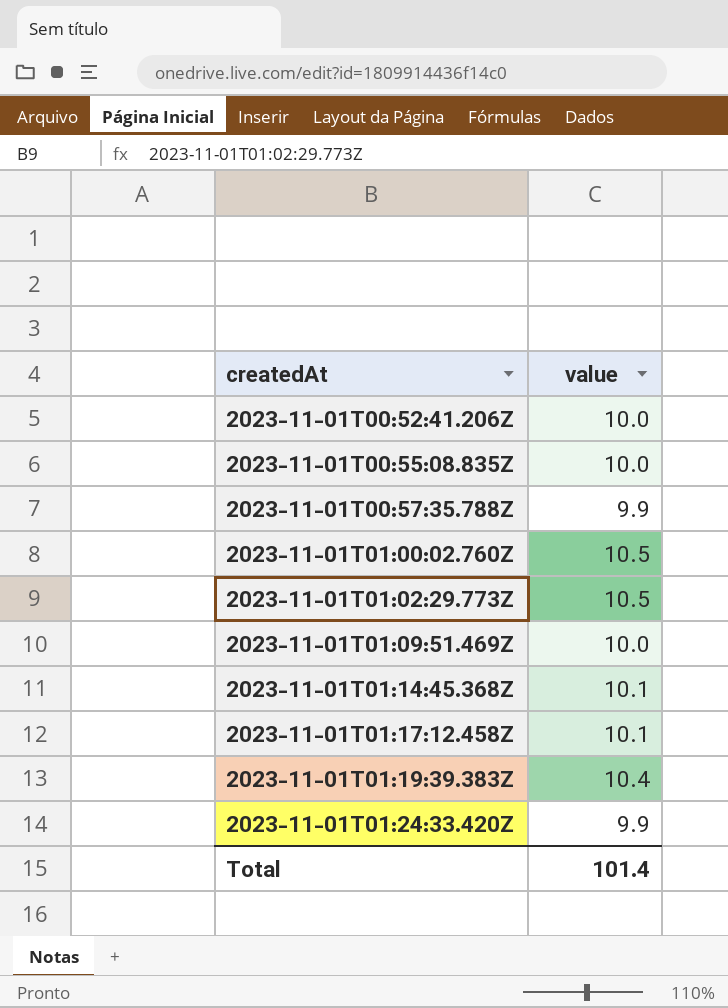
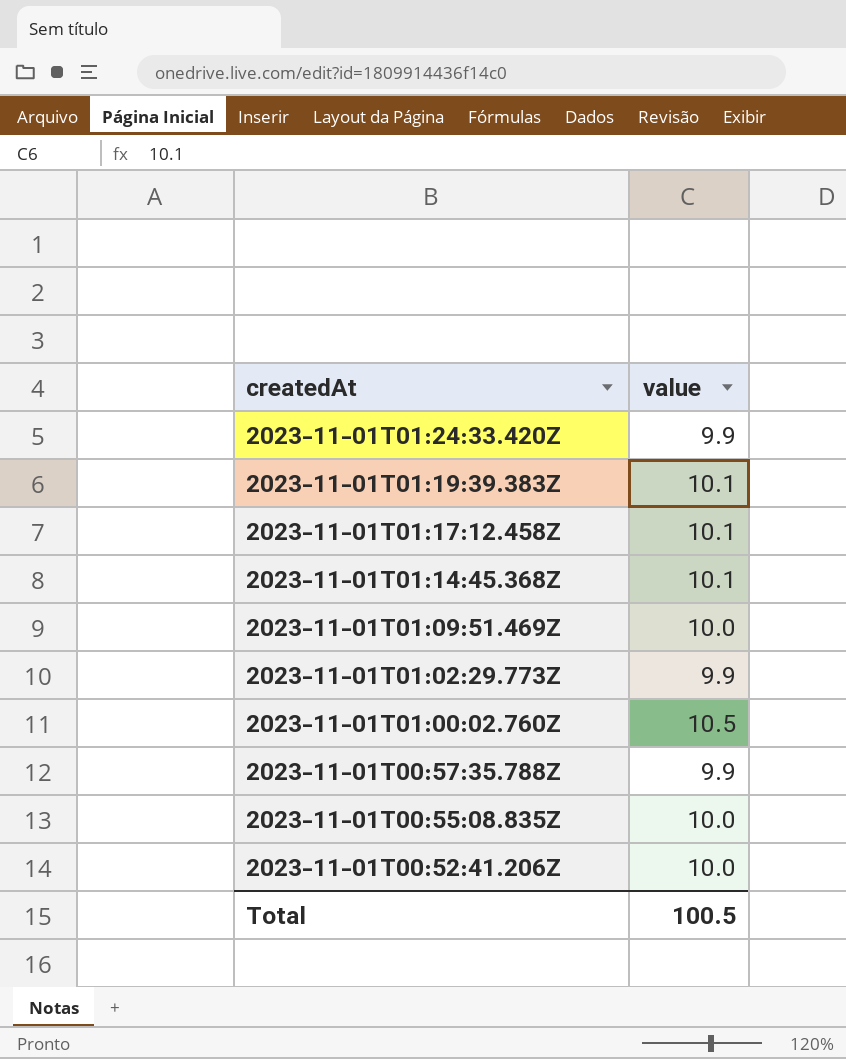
row order: createdAt ascending -> createdAt descending
2023-11-01T01:19:39.383Z | value: 10.4 -> 10.1
2023-11-01T01:02:29.773Z | value: 10.5 -> 9.9
Total | value: 101.4 -> 100.5

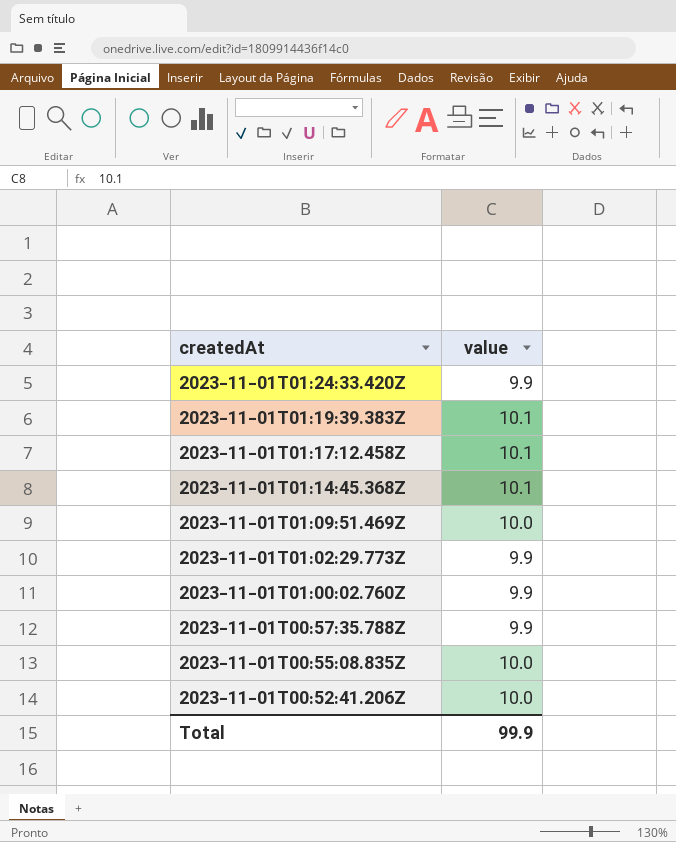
2023-11-01T01:00:02.760Z | value: 10.5 -> 9.9
Total | value: 100.5 -> 99.9

